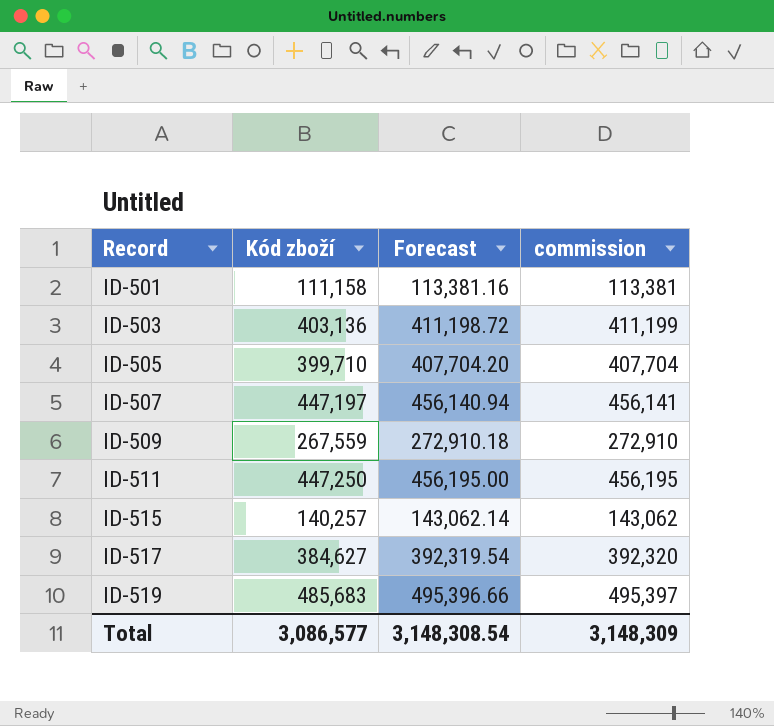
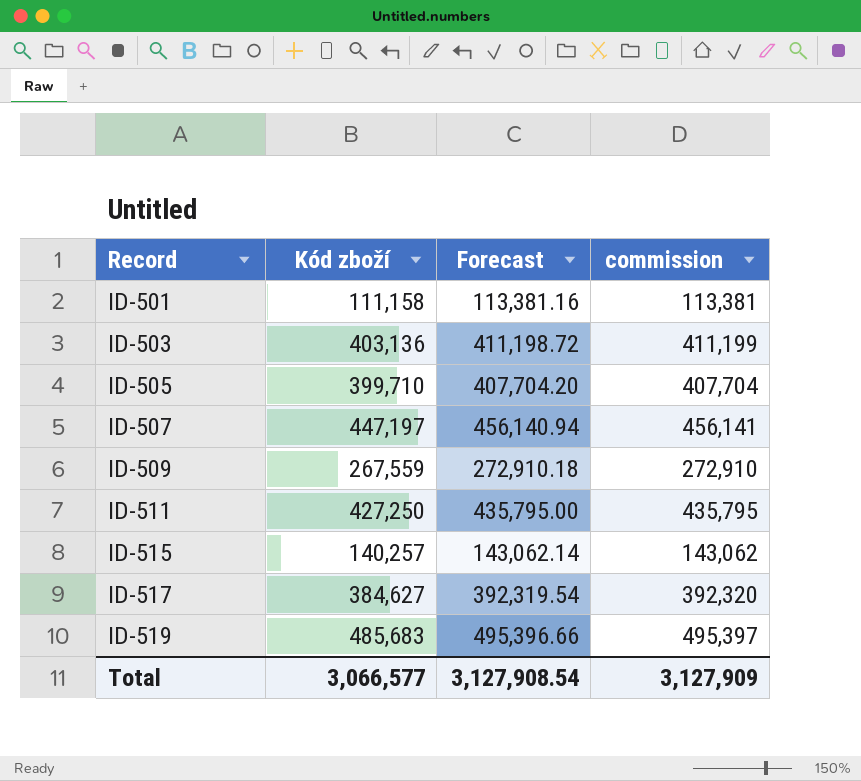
ID-511 | Kód zboží: 447,250 -> 427,250
ID-511 | Forecast: 456,195.00 -> 435,795.00
ID-511 | commission: 456,195 -> 435,795
Total | Kód zboží: 3,086,577 -> 3,066,577
Total | Forecast: 3,148,308.54 -> 3,127,908.54
Total | commission: 3,148,309 -> 3,127,909

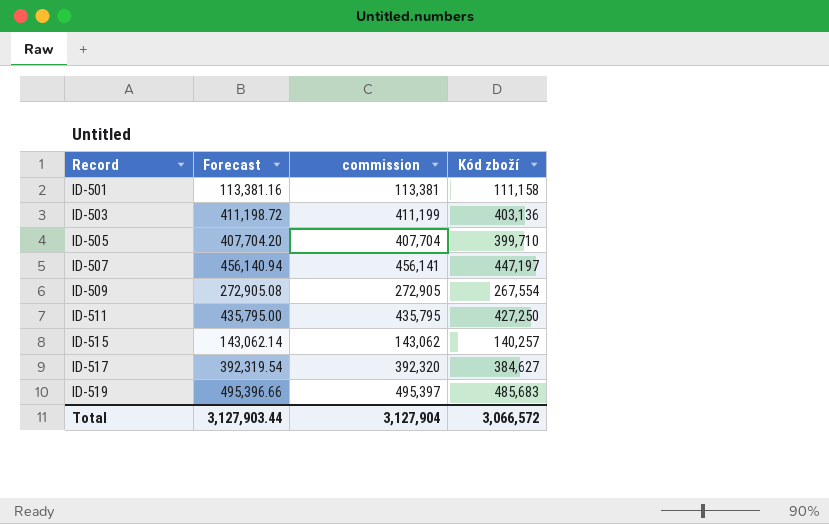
column Kód zboží | position: 2 -> 4
ID-509 | Forecast: 272,910.18 -> 272,905.08
ID-509 | commission: 272,910 -> 272,905
ID-509 | Kód zboží: 267,559 -> 267,554
Total | Forecast: 3,127,908.54 -> 3,127,903.44
Total | commission: 3,127,909 -> 3,127,904
Total | Kód zboží: 3,066,577 -> 3,066,572

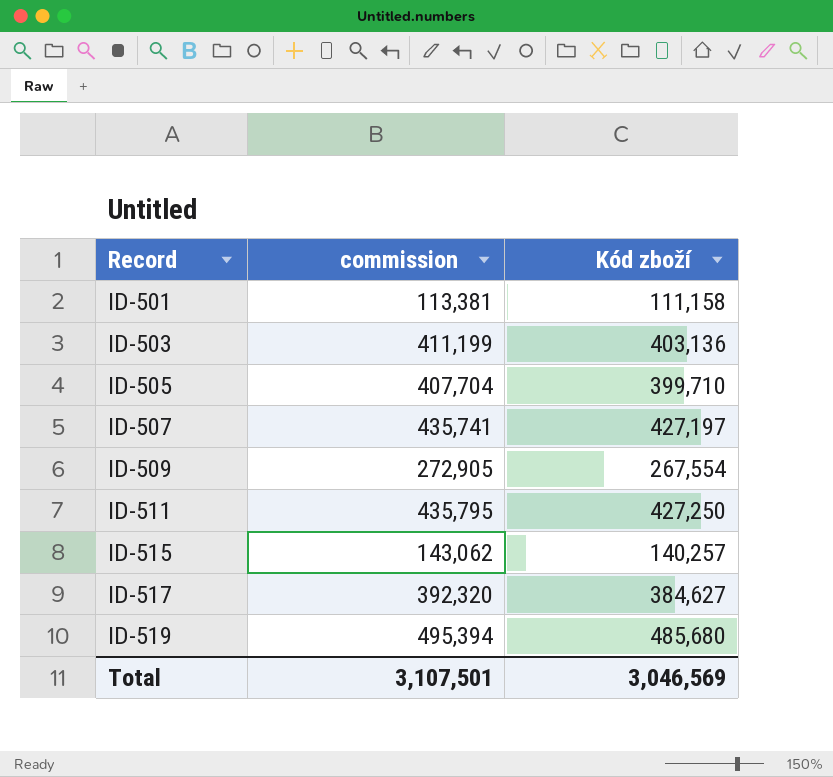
column Forecast | formula: [Kód zboží] * 1.02 -> none
ID-507 | commission: 456,141 -> 435,741
ID-507 | Kód zboží: 447,197 -> 427,197
ID-519 | commission: 495,397 -> 495,394
ID-519 | Kód zboží: 485,683 -> 485,680
Total | commission: 3,127,904 -> 3,107,501
Total | Kód zboží: 3,066,572 -> 3,046,569

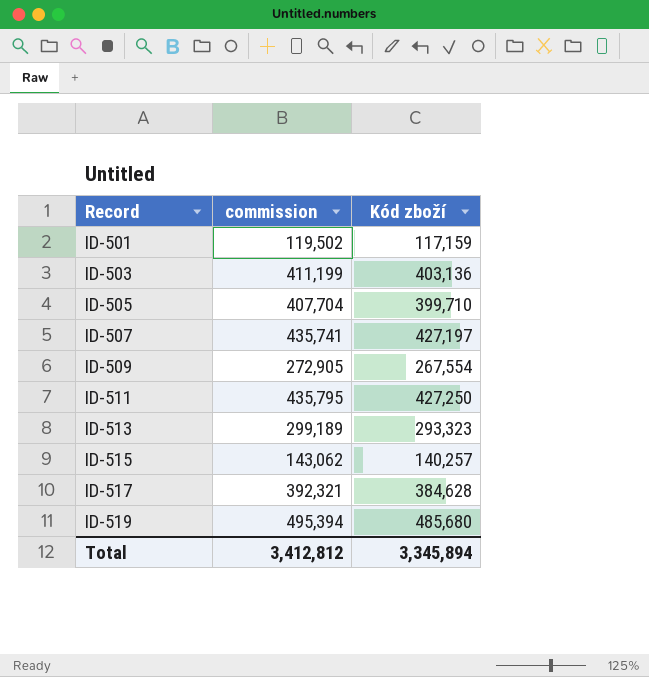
ID-501 | commission: 113,381 -> 119,502
ID-501 | Kód zboží: 111,158 -> 117,159
row ID-513: none -> 299,189 | 293,323
ID-517 | commission: 392,320 -> 392,321
ID-517 | Kód zboží: 384,627 -> 384,628
Total | commission: 3,107,501 -> 3,412,812
Total | Kód zboží: 3,046,569 -> 3,345,894

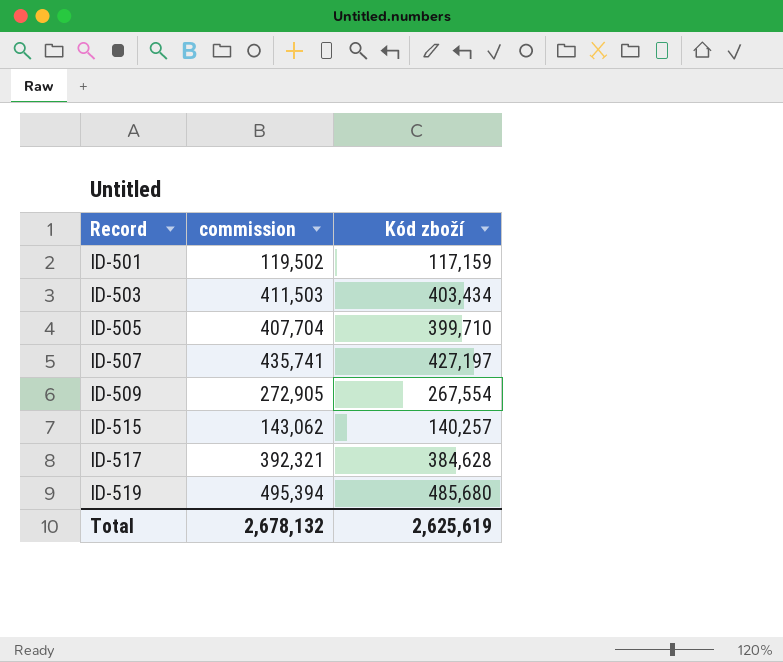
row ID-511: 435,795 | 427,250 -> none
row ID-513: 299,189 | 293,323 -> none
ID-503 | commission: 411,199 -> 411,503
ID-503 | Kód zboží: 403,136 -> 403,434
Total | commission: 3,412,812 -> 2,678,132
Total | Kód zboží: 3,345,894 -> 2,625,619

